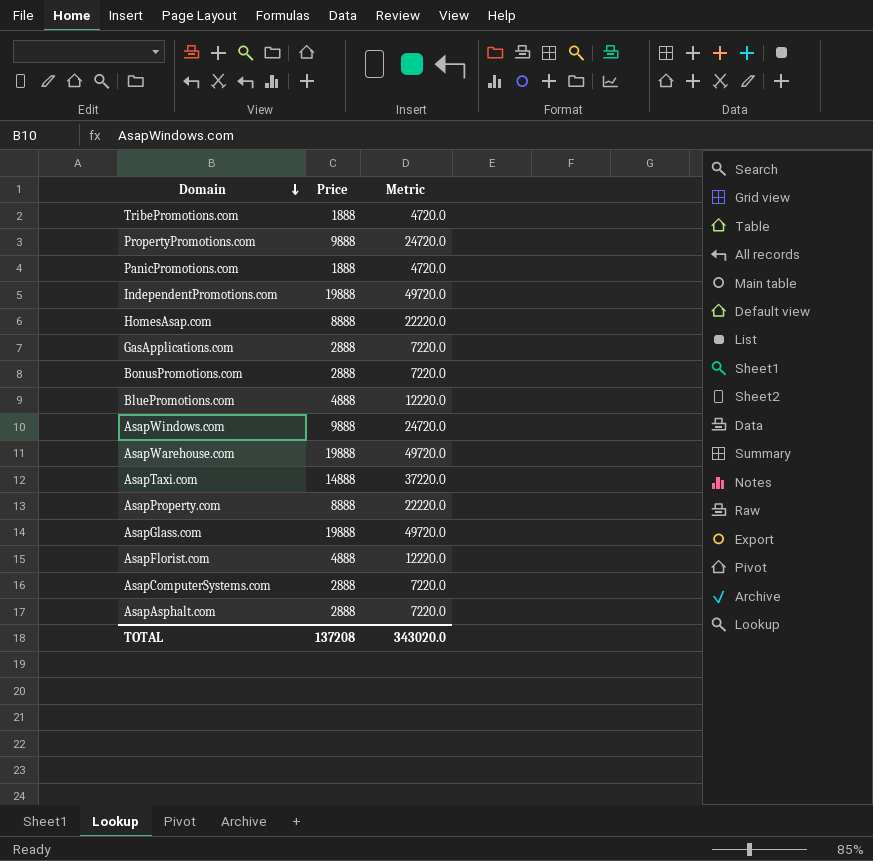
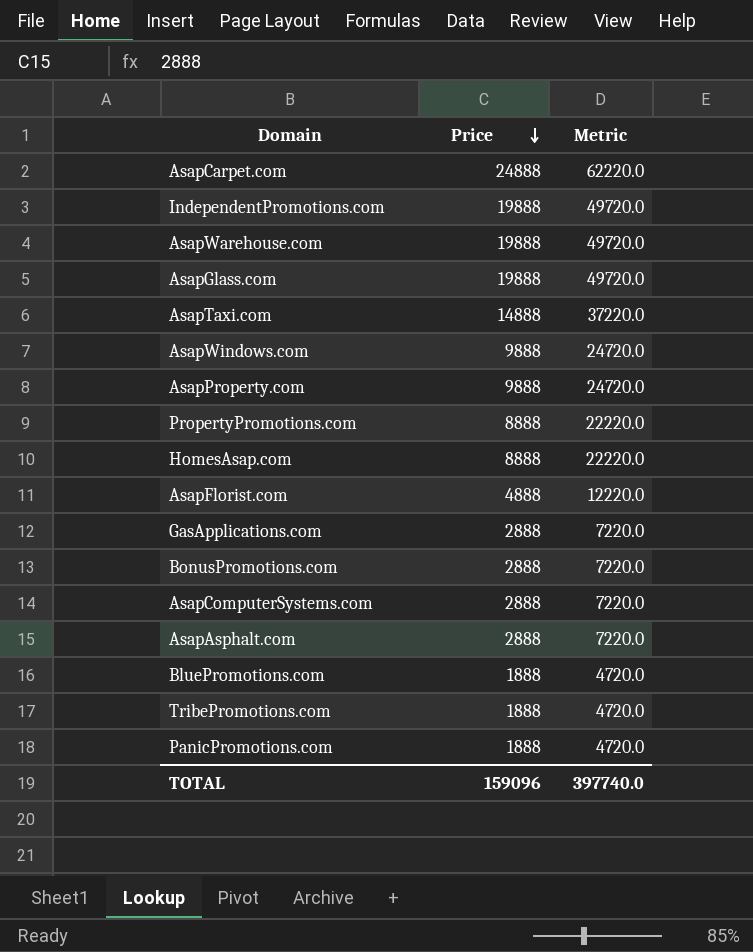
row order: Domain descending -> Price descending
row AsapCarpet.com: none -> 24888 | 62220.0
AsapProperty.com | Price: 8888 -> 9888
AsapProperty.com | Metric: 22220.0 -> 24720.0
PropertyPromotions.com | Price: 9888 -> 8888
PropertyPromotions.com | Metric: 24720.0 -> 22220.0
BluePromotions.com | Price: 4888 -> 1888
BluePromotions.com | Metric: 12220.0 -> 4720.0
TOTAL | Price: 137208 -> 159096
TOTAL | Metric: 343020.0 -> 397740.0

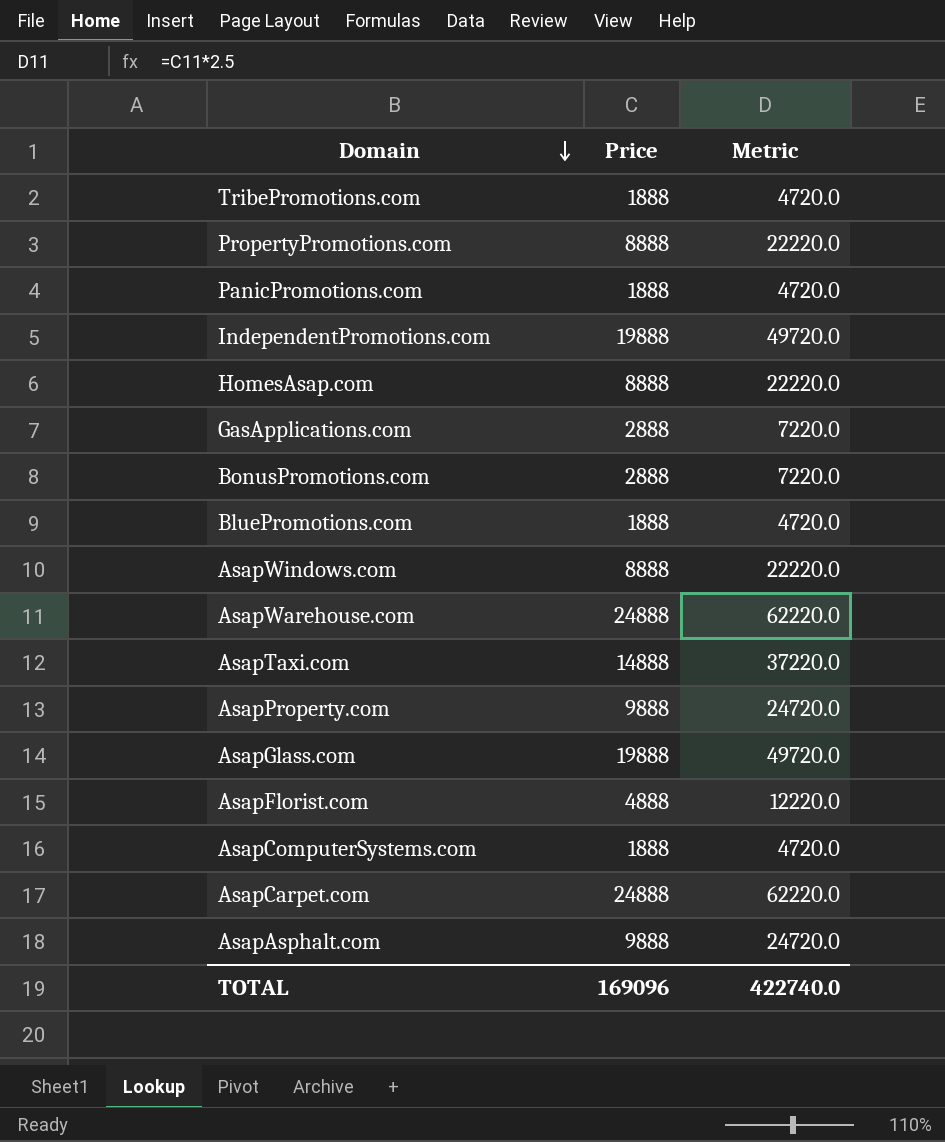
row order: Price descending -> Domain descending
AsapWindows.com | Price: 9888 -> 8888
AsapWindows.com | Metric: 24720.0 -> 22220.0
AsapWarehouse.com | Price: 19888 -> 24888
AsapWarehouse.com | Metric: 49720.0 -> 62220.0
AsapComputerSystems.com | Price: 2888 -> 1888
AsapComputerSystems.com | Metric: 7220.0 -> 4720.0
AsapAsphalt.com | Price: 2888 -> 9888
AsapAsphalt.com | Metric: 7220.0 -> 24720.0
TOTAL | Price: 159096 -> 169096
TOTAL | Metric: 397740.0 -> 422740.0

